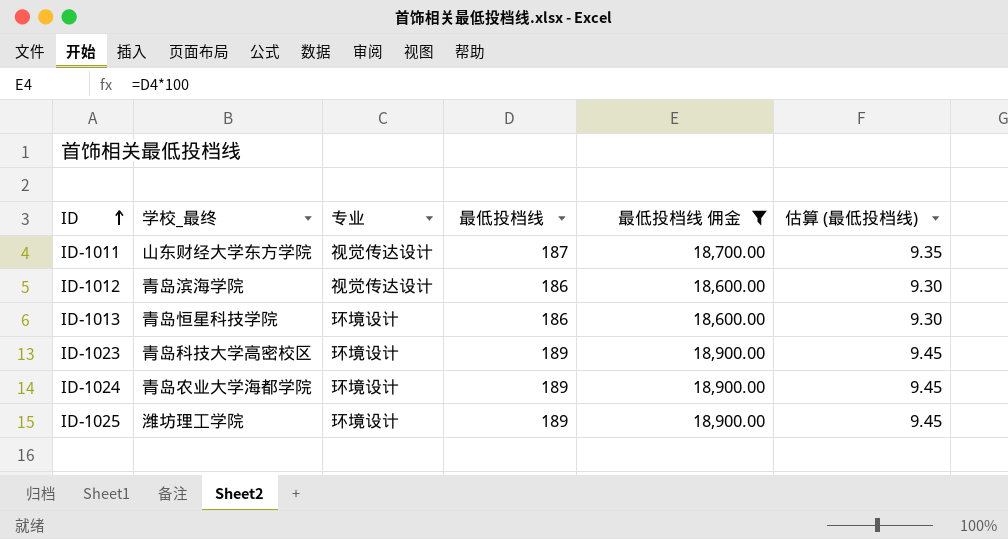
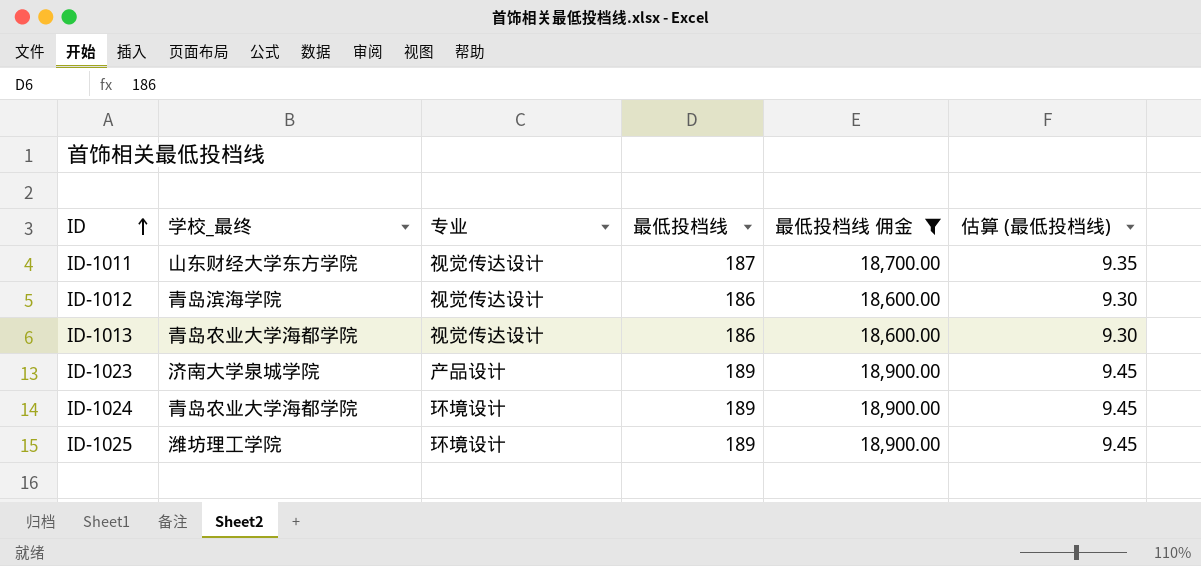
ID-1013 | 学校_最终: 青岛恒星科技学院 -> 青岛农业大学海都学院
ID-1013 | 专业: 环境设计 -> 视觉传达设计
ID-1023 | 学校_最终: 青岛科技大学高密校区 -> 济南大学泉城学院
ID-1023 | 专业: 环境设计 -> 产品设计

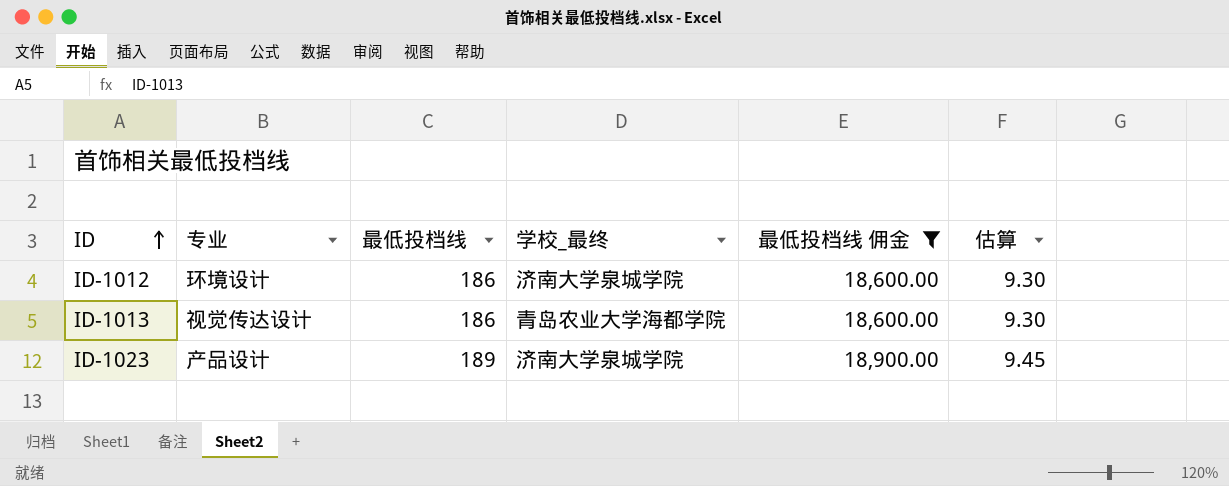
column 学校_最终 | position: 2 -> 4
column name: 估算 (最低投档线) -> 估算
row ID-1011: 山东财经大学东方学院 | 视觉传达设计 | 187 | 18,700.00 | 9.35 -> none
row ID-1024: 青岛农业大学海都学院 | 环境设计 | 189 | 18,900.00 | 9.45 -> none
row ID-1025: 潍坊理工学院 | 环境设计 | 189 | 18,900.00 | 9.45 -> none
ID-1012 | 专业: 视觉传达设计 -> 环境设计
ID-1012 | 学校_最终: 青岛滨海学院 -> 济南大学泉城学院

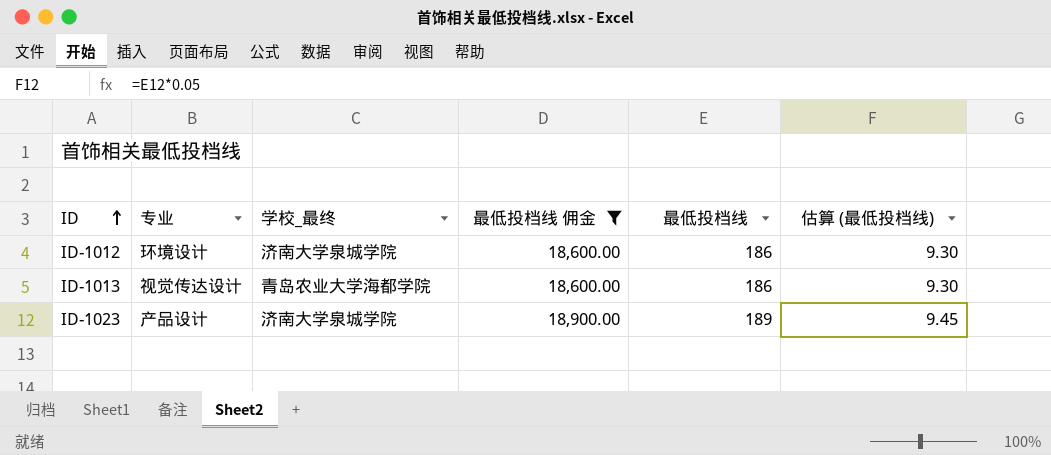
column 最低投档线 | position: 3 -> 5
column name: 估算 -> 估算 (最低投档线)

